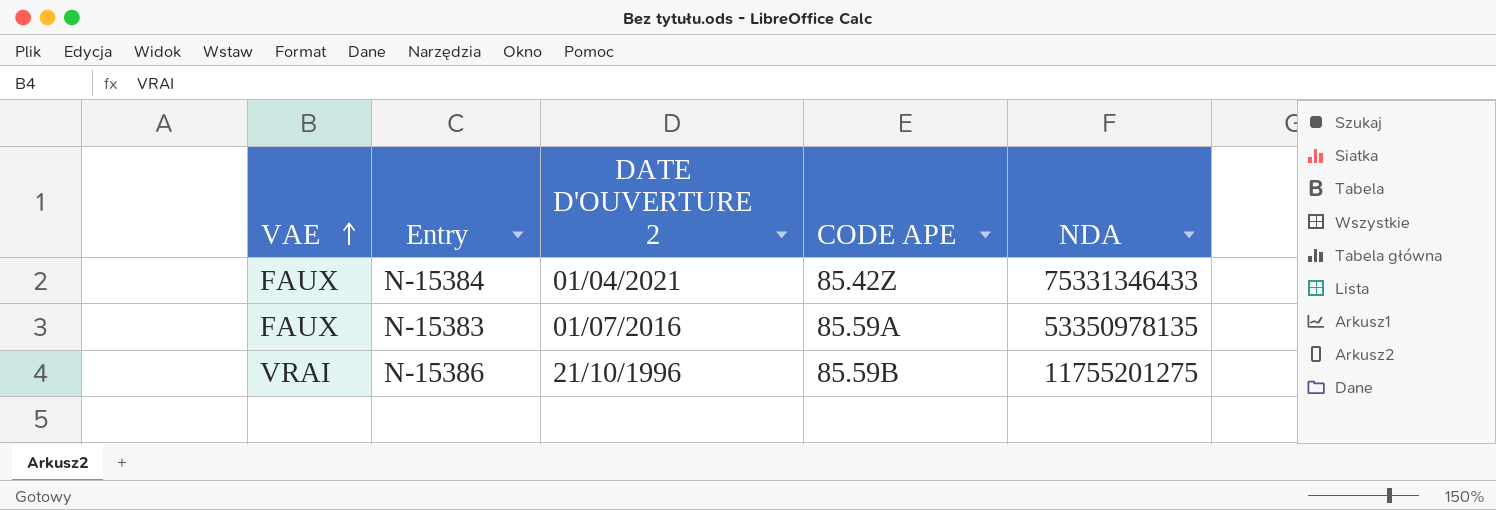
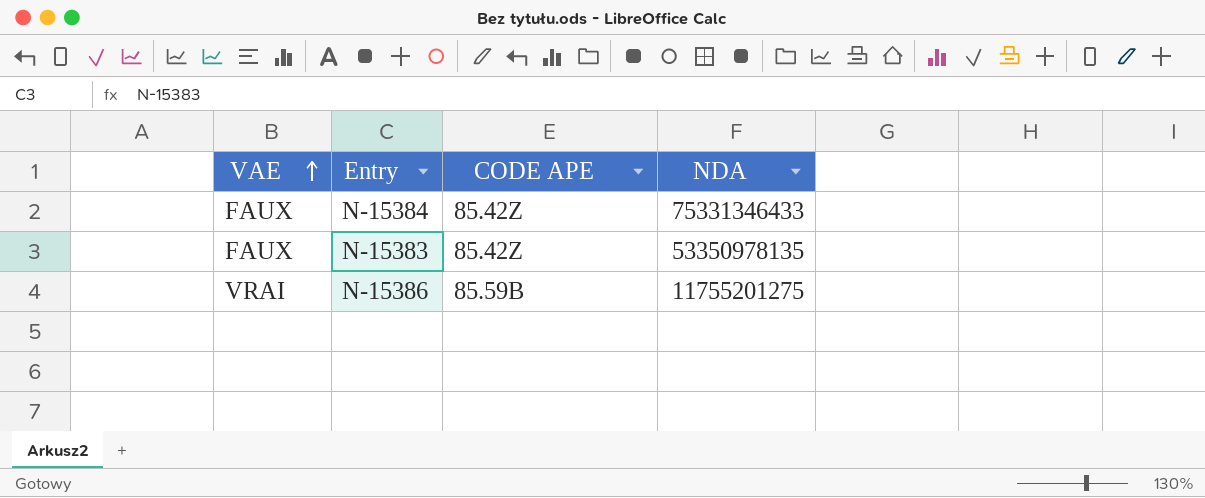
column DATE D'OUVERTURE 2 | position: 3 -> none
N-15383 | CODE APE: 85.59A -> 85.42Z

